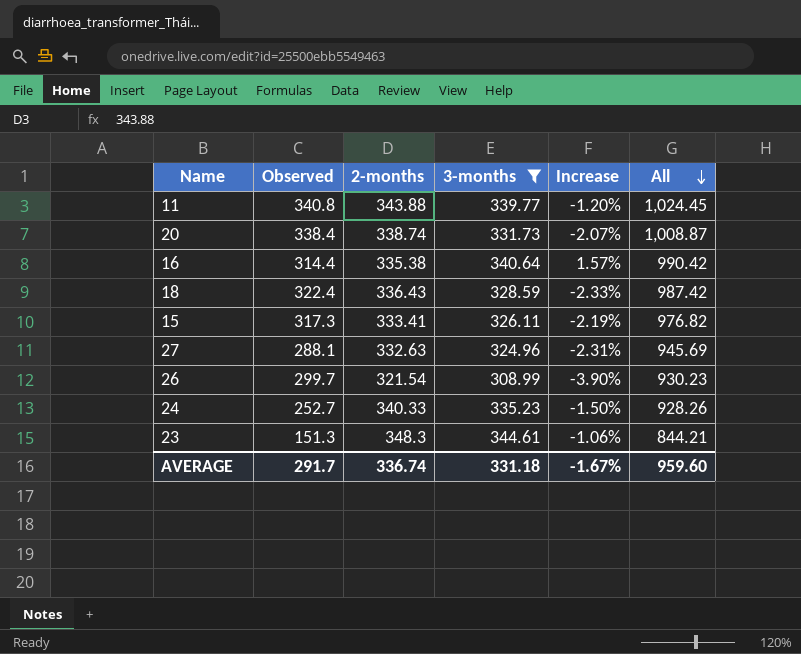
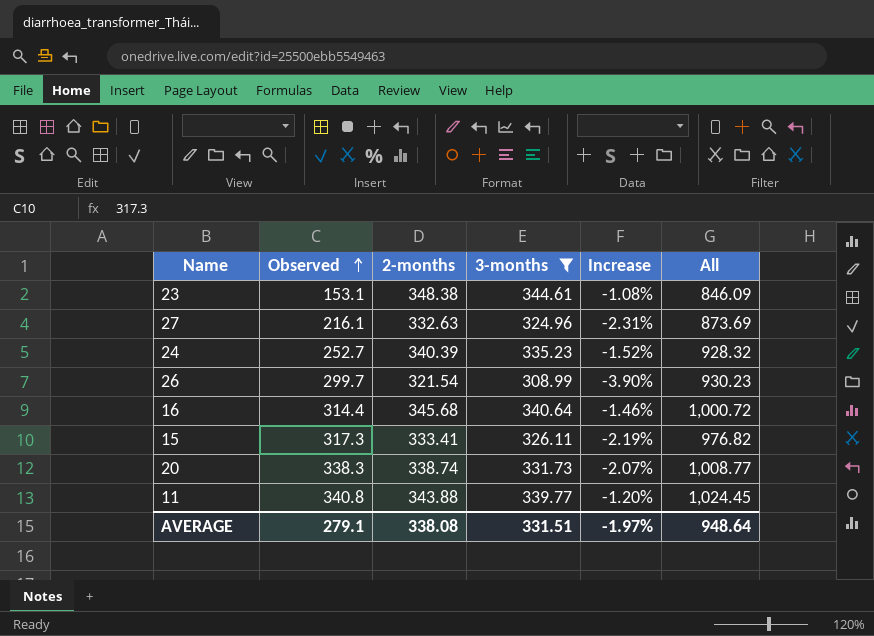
row order: All descending -> Observed ascending
row 18: 322.4 | 336.43 | 328.59 | -2.33% | 987.42 -> none
23 | Observed: 151.3 -> 153.1
23 | 2-months: 348.3 -> 348.38
23 | Increase: -1.06% -> -1.08%
23 | All: 844.21 -> 846.09
27 | Observed: 288.1 -> 216.1
27 | All: 945.69 -> 873.69
24 | 2-months: 340.33 -> 340.39
24 | Increase: -1.50% -> -1.52%
24 | All: 928.26 -> 928.32
16 | 2-months: 335.38 -> 345.68
16 | Increase: 1.57% -> -1.46%
16 | All: 990.42 -> 1,000.72
20 | Observed: 338.4 -> 338.3
20 | All: 1,008.87 -> 1,008.77
AVERAGE | Observed: 291.7 -> 279.1
AVERAGE | 2-months: 336.74 -> 338.08
AVERAGE | 3-months: 331.18 -> 331.51
AVERAGE | Increase: -1.67% -> -1.97%
AVERAGE | All: 959.60 -> 948.64

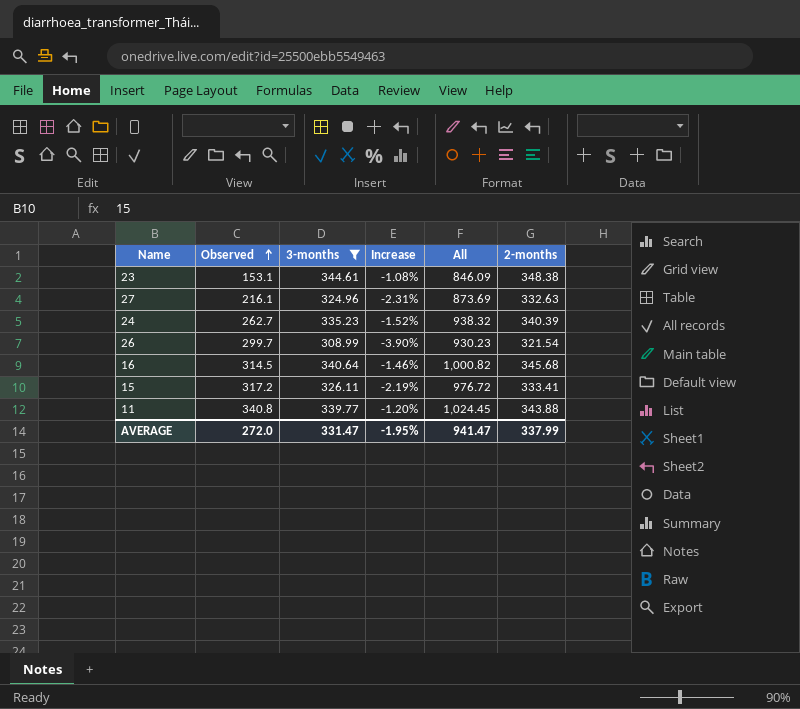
column 2-months | position: 3 -> 6
row 20: 338.3 | 338.74 | 331.73 | -2.07% | 1,008.77 -> none
24 | Observed: 252.7 -> 262.7
24 | All: 928.32 -> 938.32
16 | Observed: 314.4 -> 314.5
16 | All: 1,000.72 -> 1,000.82
15 | Observed: 317.3 -> 317.2
15 | All: 976.82 -> 976.72
AVERAGE | Observed: 279.1 -> 272.0
AVERAGE | 3-months: 331.51 -> 331.47
AVERAGE | Increase: -1.97% -> -1.95%
AVERAGE | All: 948.64 -> 941.47
AVERAGE | 2-months: 338.08 -> 337.99

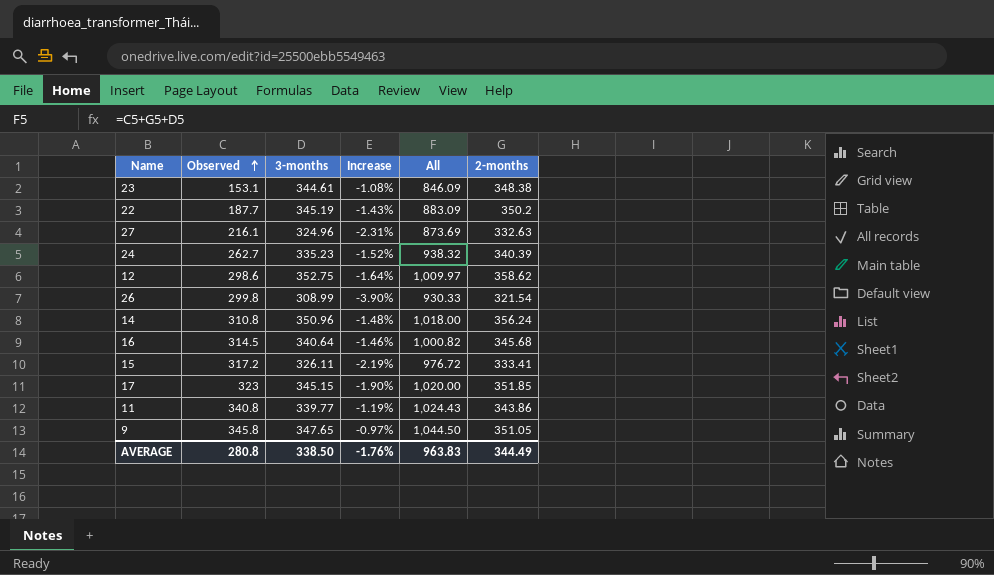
filter: 3-months <= 344.61 -> none
26 | Observed: 299.7 -> 299.8
26 | All: 930.23 -> 930.33
11 | Increase: -1.20% -> -1.19%
11 | All: 1,024.45 -> 1,024.43
11 | 2-months: 343.88 -> 343.86
AVERAGE | Observed: 272.0 -> 280.8
AVERAGE | 3-months: 331.47 -> 338.50
AVERAGE | Increase: -1.95% -> -1.76%
AVERAGE | All: 941.47 -> 963.83
AVERAGE | 2-months: 337.99 -> 344.49

